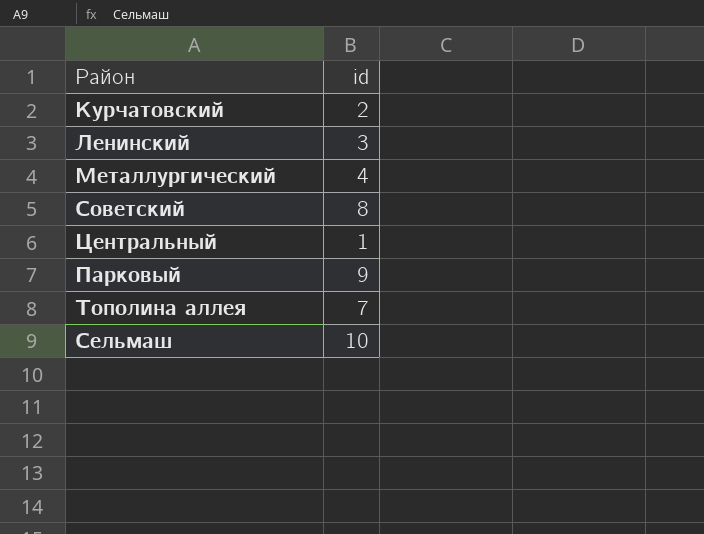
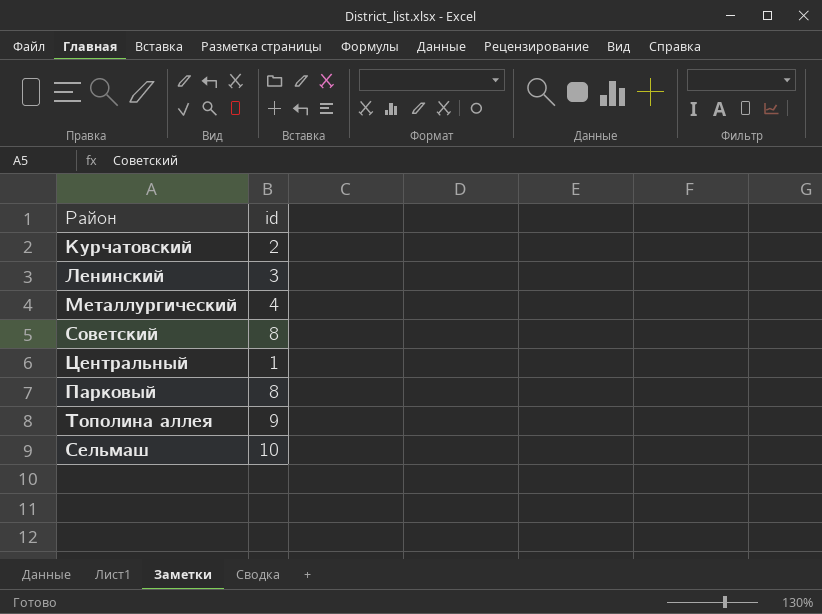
Парковый | id: 9 -> 8
Тополина аллея | id: 7 -> 9

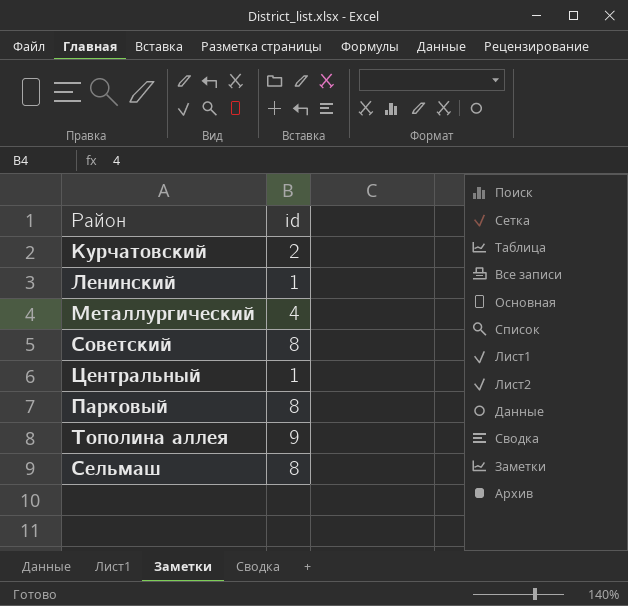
Ленинский | id: 3 -> 1
Сельмаш | id: 10 -> 8

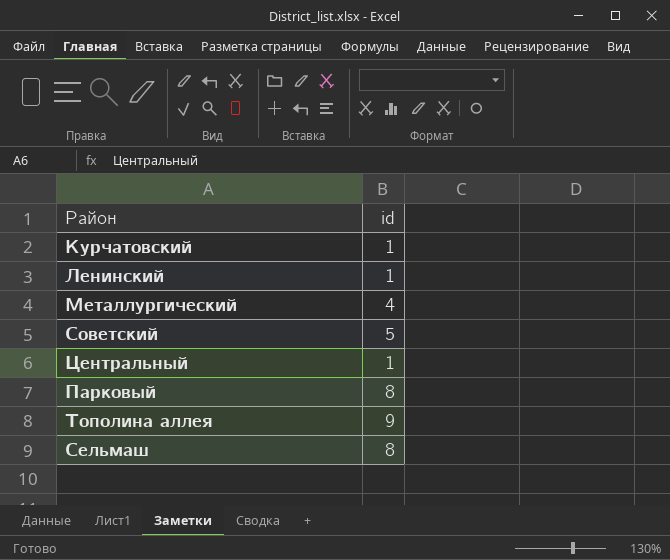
Курчатовский | id: 2 -> 1
Советский | id: 8 -> 5

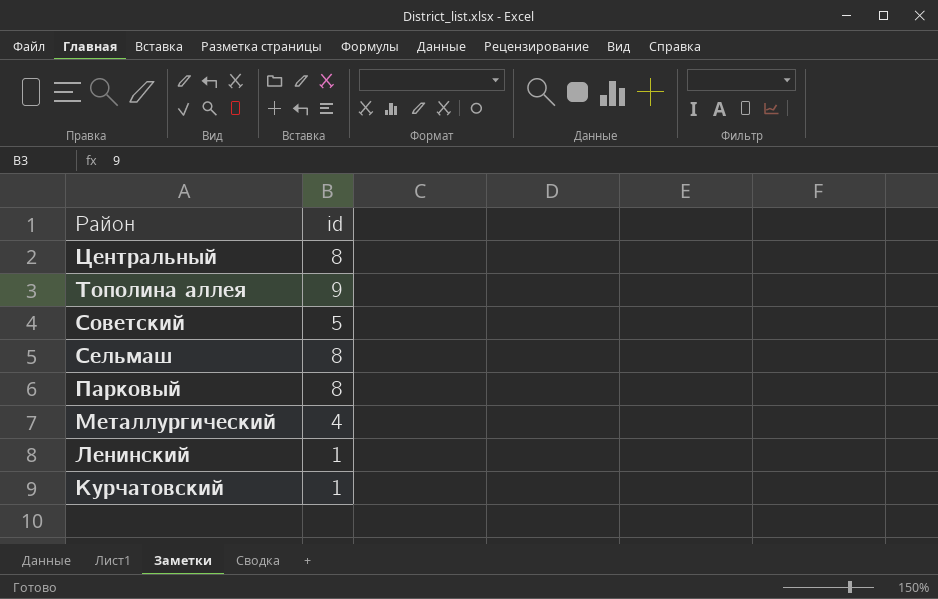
row order: none -> Район descending
Центральный | id: 1 -> 8

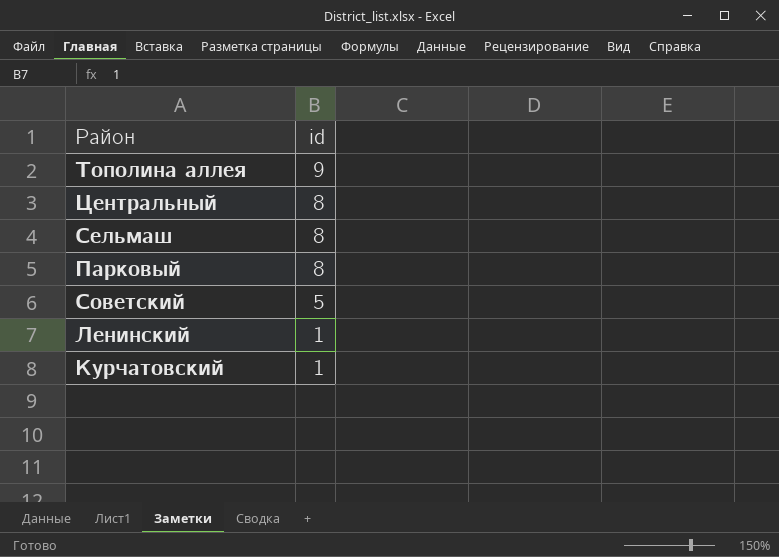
row order: Район descending -> id descending
row Металлургический: 4 -> none

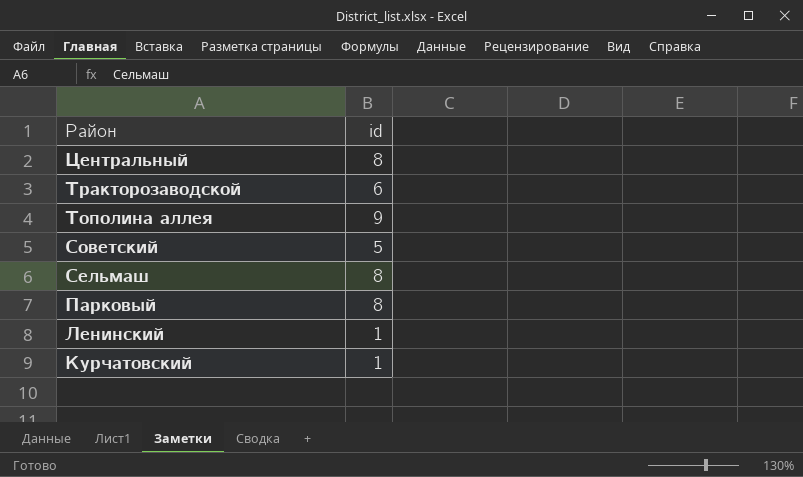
row order: id descending -> Район descending
row Тракторозаводской: none -> 6

